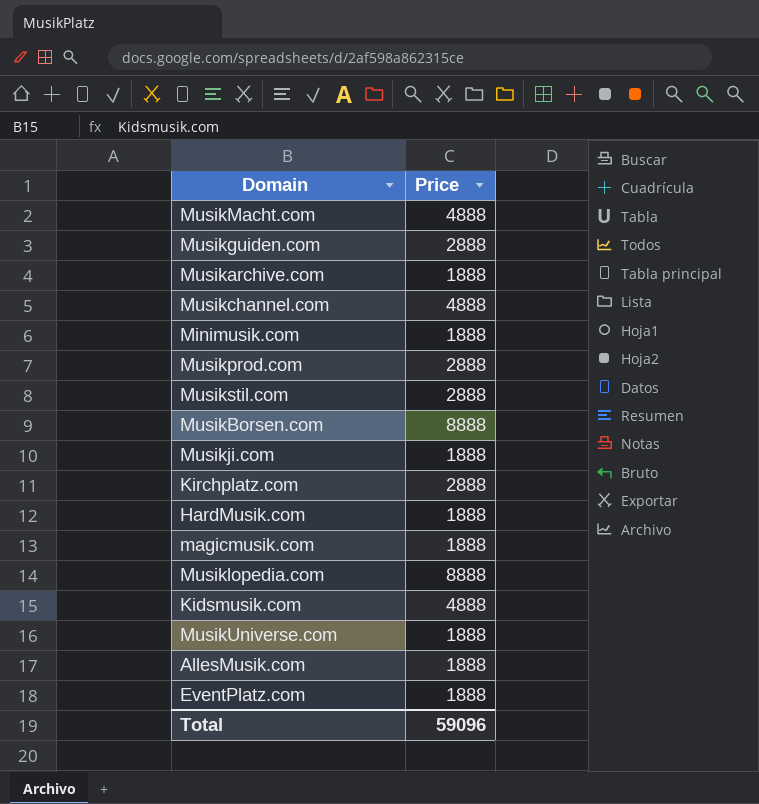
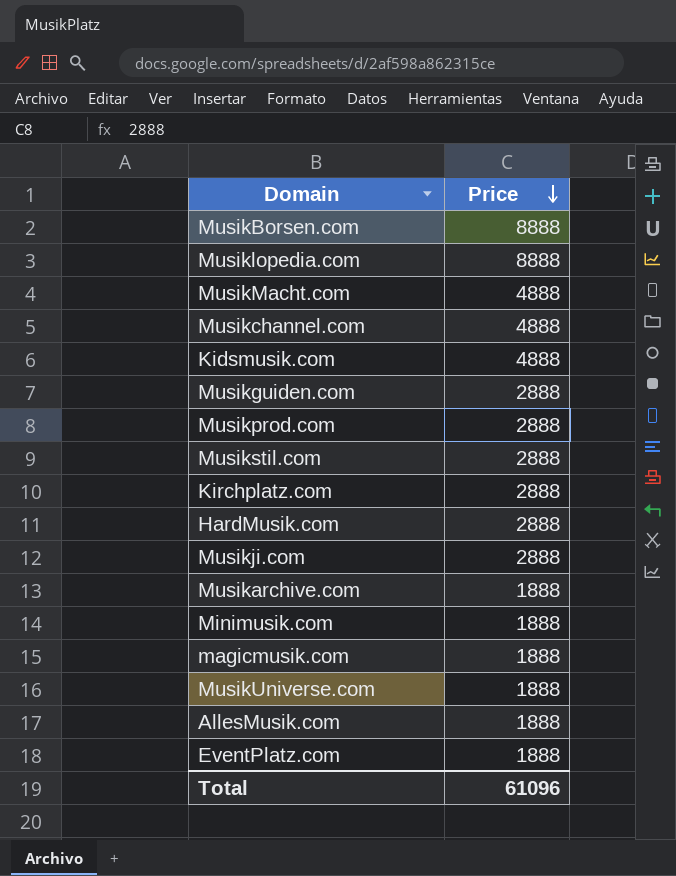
row order: none -> Price descending
HardMusik.com | Price: 1888 -> 2888
Musikji.com | Price: 1888 -> 2888
Total | Price: 59096 -> 61096

